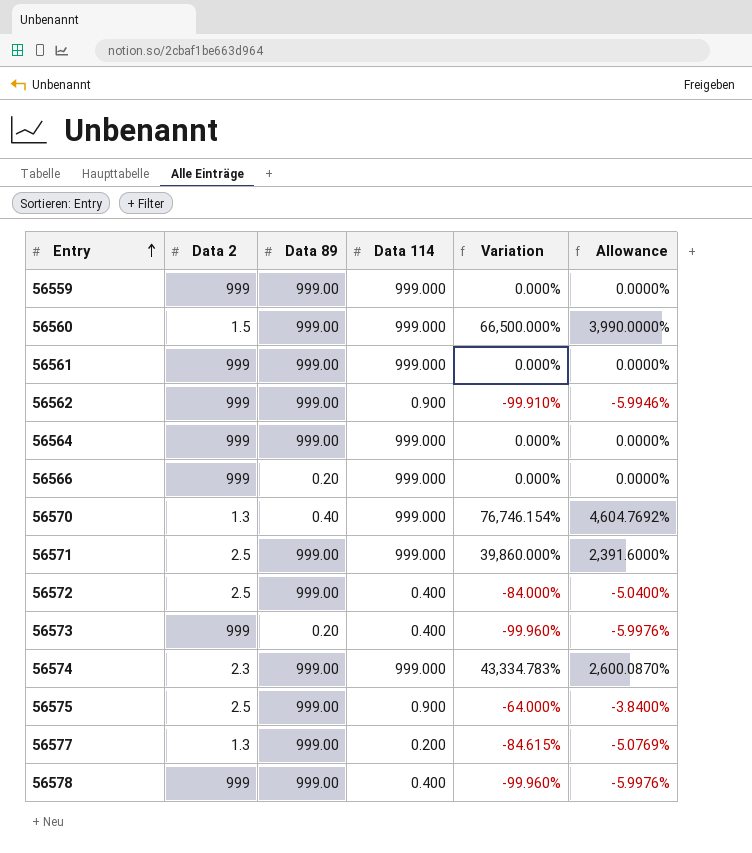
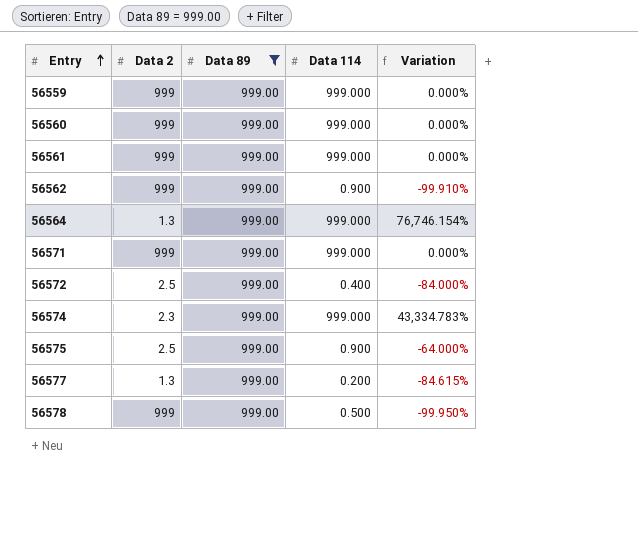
filter: none -> Data 89 = 999.00
column Allowance | formula: [Variation] * 0.06 -> none
56560 | Data 2: 1.5 -> 999
56560 | Variation: 66,500.000% -> 0.000%
56564 | Data 2: 999 -> 1.3
56564 | Variation: 0.000% -> 76,746.154%
56571 | Data 2: 2.5 -> 999
56571 | Variation: 39,860.000% -> 0.000%
56578 | Data 114: 0.400 -> 0.500
56578 | Variation: -99.960% -> -99.950%

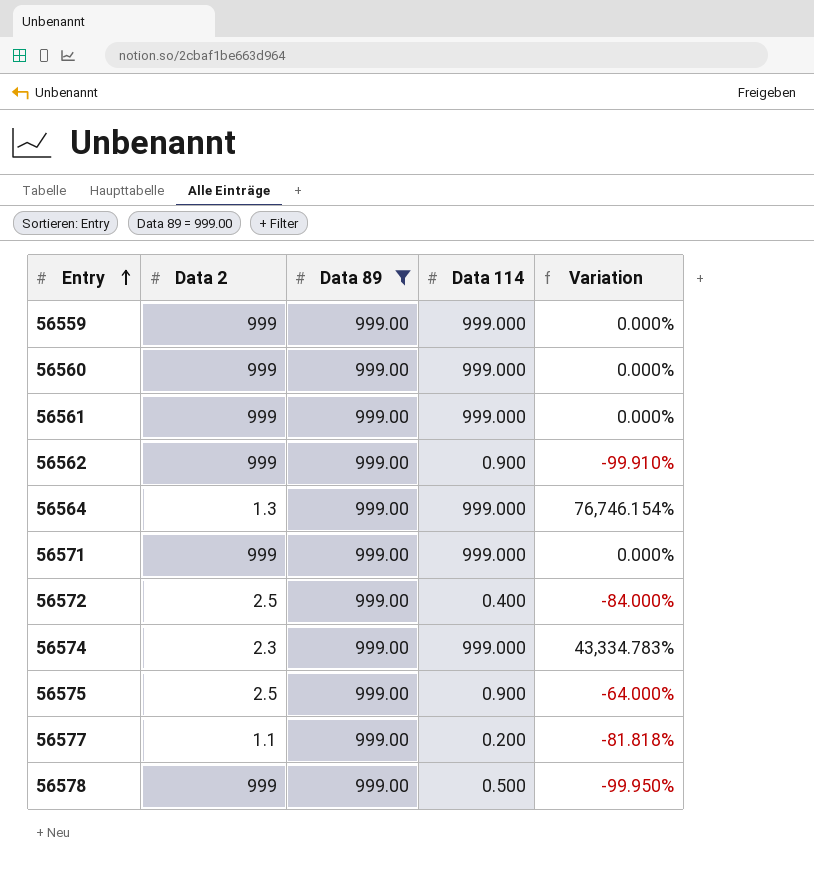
56577 | Data 2: 1.3 -> 1.1
56577 | Variation: -84.615% -> -81.818%

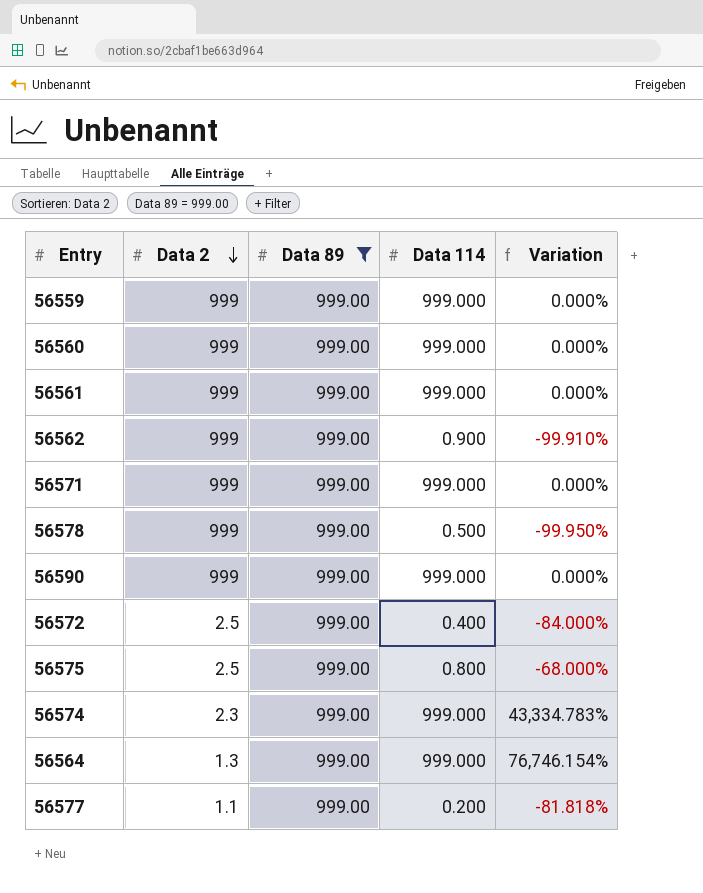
row order: Entry ascending -> Data 2 descending
row 56590: none -> 999 | 999.00 | 999.000 | 0.000%
56575 | Data 114: 0.900 -> 0.800
56575 | Variation: -64.000% -> -68.000%

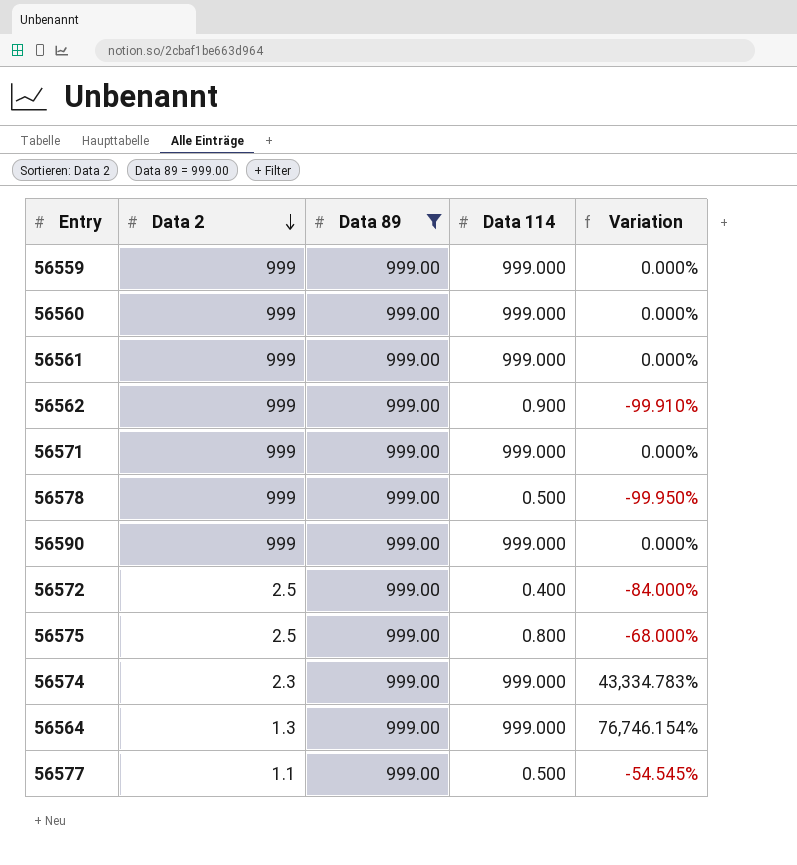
56577 | Data 114: 0.200 -> 0.500
56577 | Variation: -81.818% -> -54.545%

